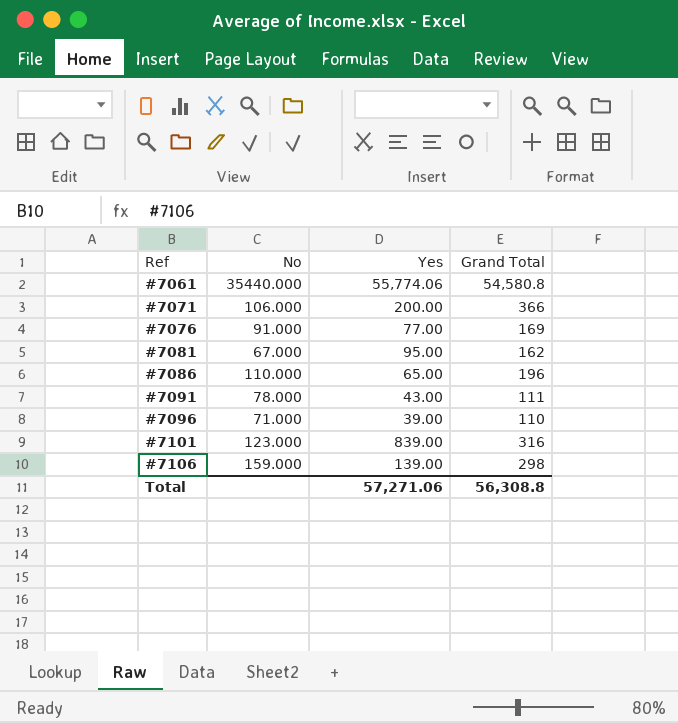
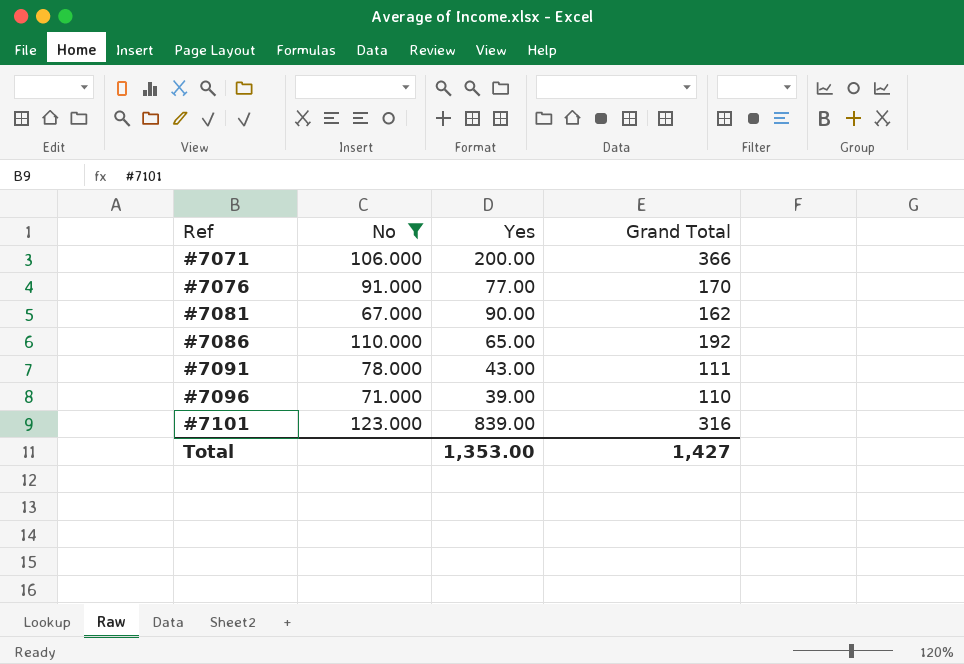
filter: none -> No <= 123.000
#7076 | Grand Total: 169 -> 170
#7081 | Yes: 95.00 -> 90.00
#7086 | Grand Total: 196 -> 192
Total | Yes: 57,271.06 -> 1,353.00
Total | Grand Total: 56,308.8 -> 1,427

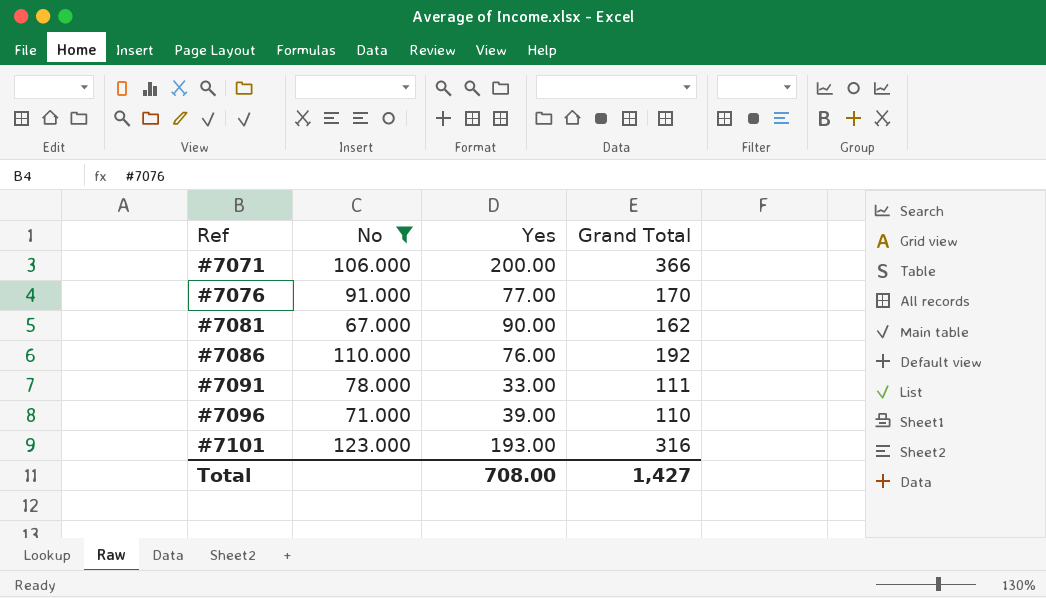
#7086 | Yes: 65.00 -> 76.00
#7091 | Yes: 43.00 -> 33.00
#7101 | Yes: 839.00 -> 193.00
Total | Yes: 1,353.00 -> 708.00

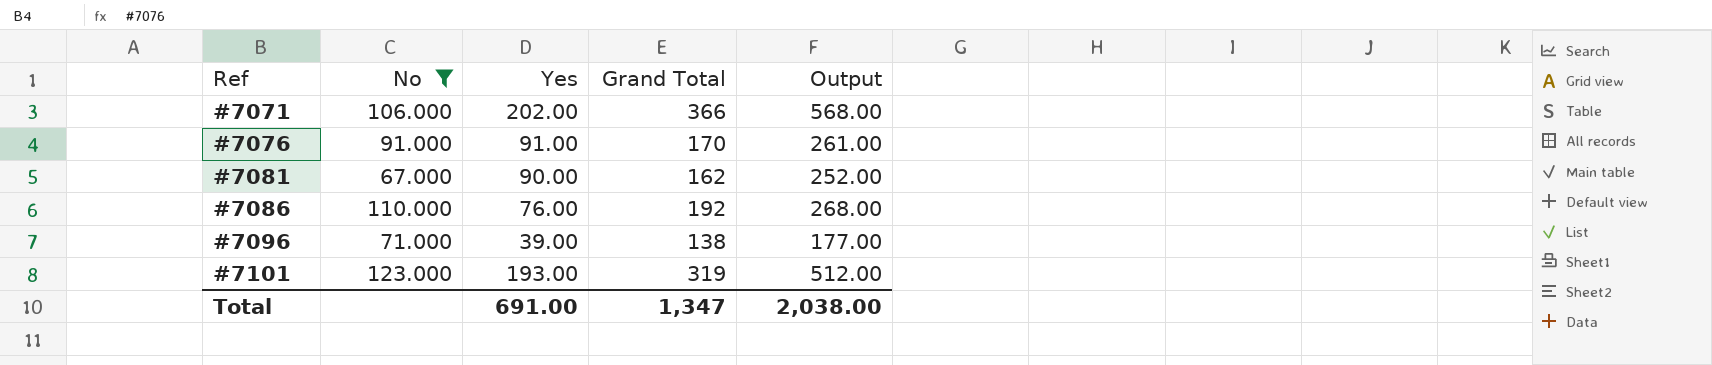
column Output | formula: none -> [Yes] + [Grand Total]
row #7091: 78.000 | 33.00 | 111 -> none
#7071 | Yes: 200.00 -> 202.00
#7076 | Yes: 77.00 -> 91.00
#7096 | Grand Total: 110 -> 138
#7101 | Grand Total: 316 -> 319
Total | Yes: 708.00 -> 691.00
Total | Grand Total: 1,427 -> 1,347

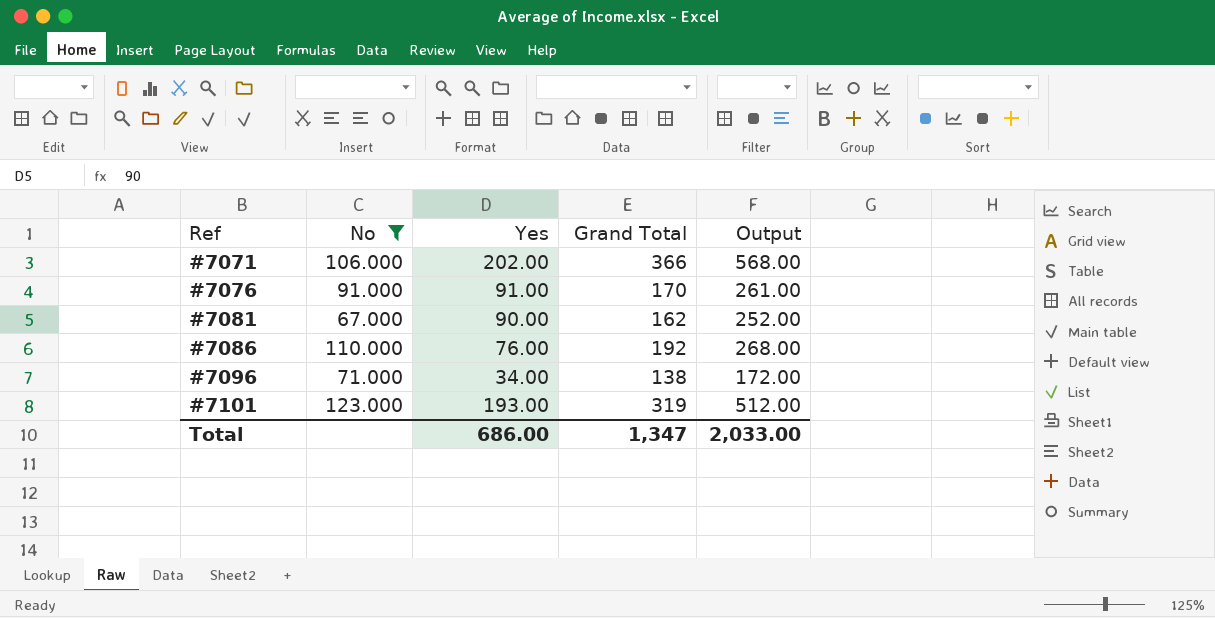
#7096 | Yes: 39.00 -> 34.00
#7096 | Output: 177.00 -> 172.00
Total | Yes: 691.00 -> 686.00
Total | Output: 2,038.00 -> 2,033.00

